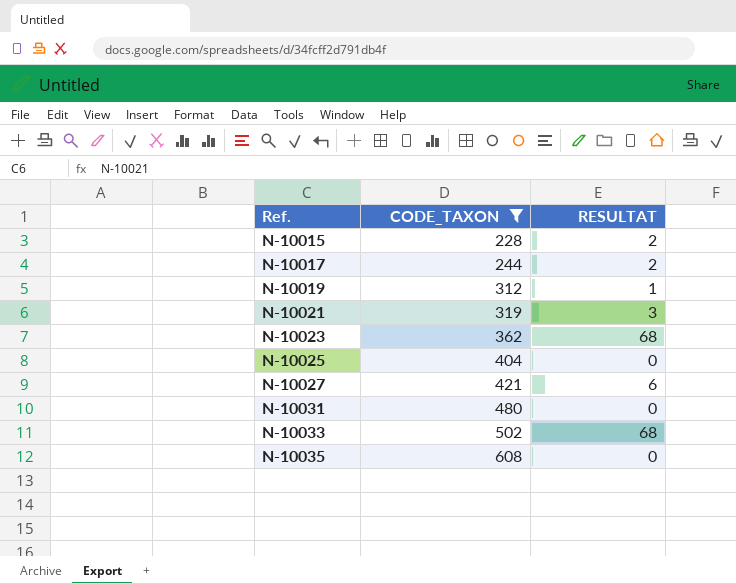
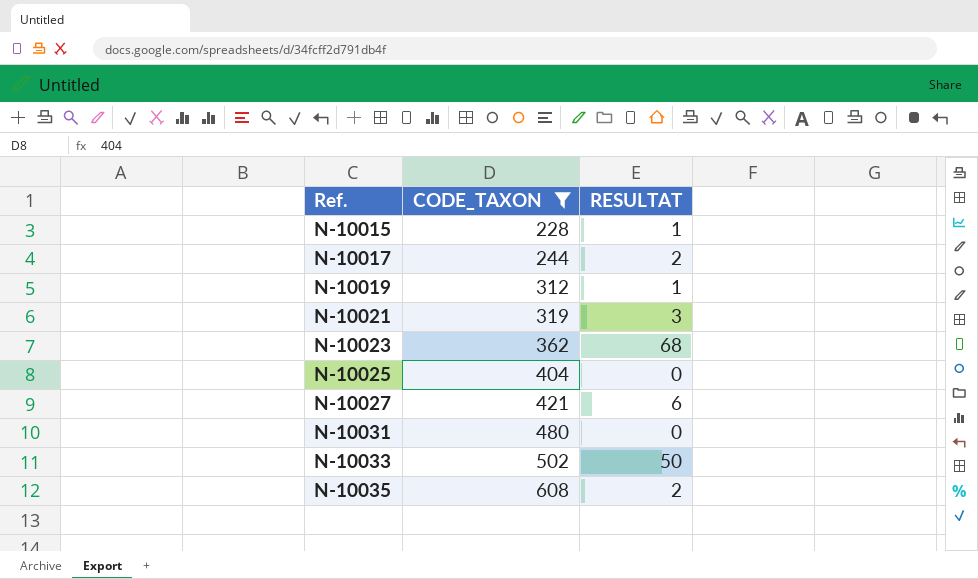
N-10015 | RESULTAT: 2 -> 1
N-10033 | RESULTAT: 68 -> 50
N-10035 | RESULTAT: 0 -> 2

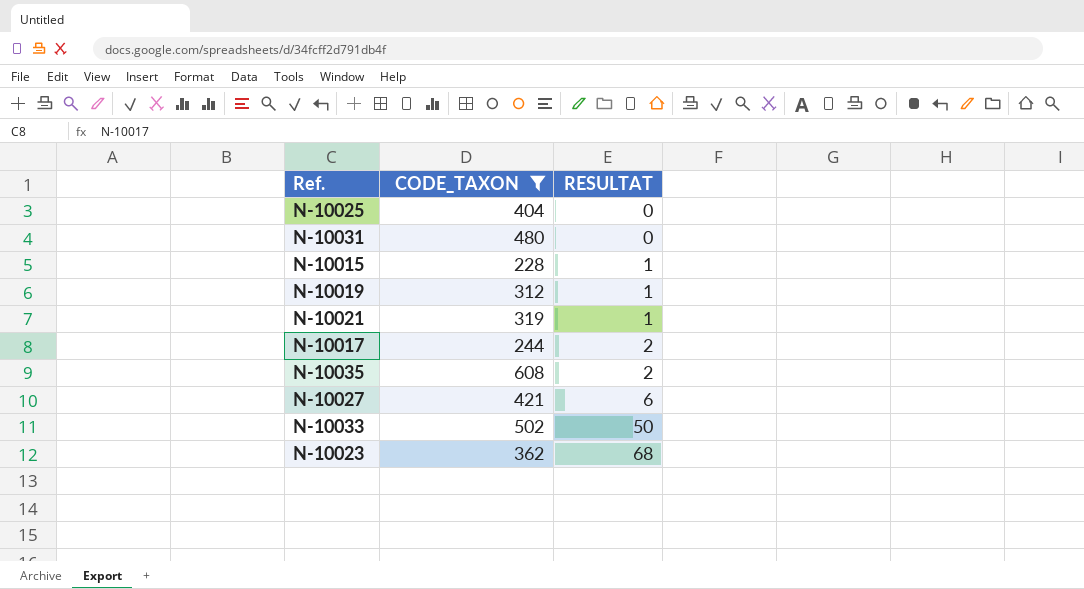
row order: Ref. ascending -> RESULTAT ascending
N-10021 | RESULTAT: 3 -> 1

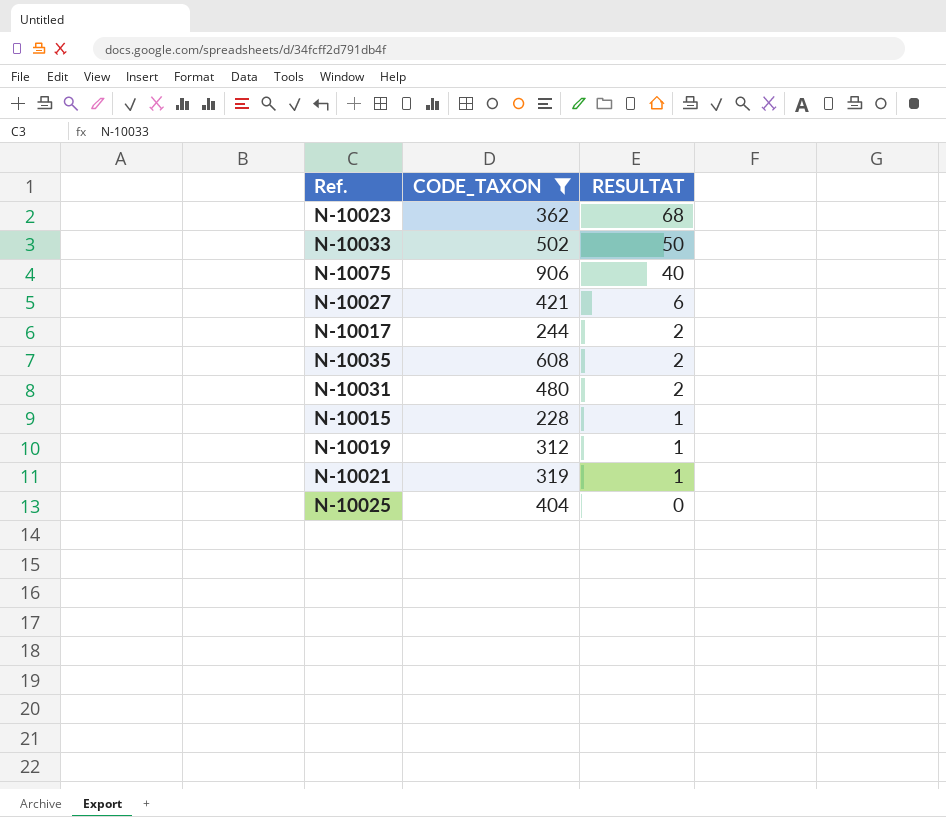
row order: RESULTAT ascending -> RESULTAT descending
row N-10075: none -> 906 | 40
N-10031 | RESULTAT: 0 -> 2

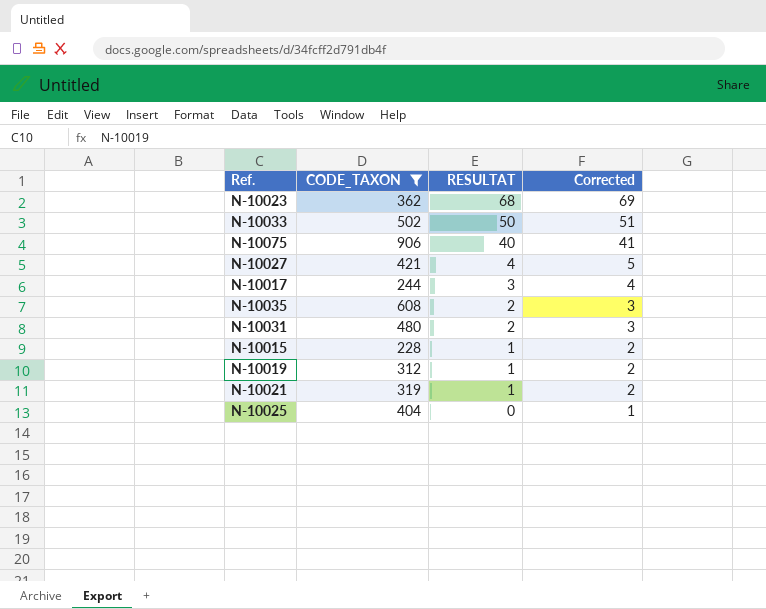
column Corrected | formula: none -> [RESULTAT] + 1
N-10027 | RESULTAT: 6 -> 4
N-10017 | RESULTAT: 2 -> 3

